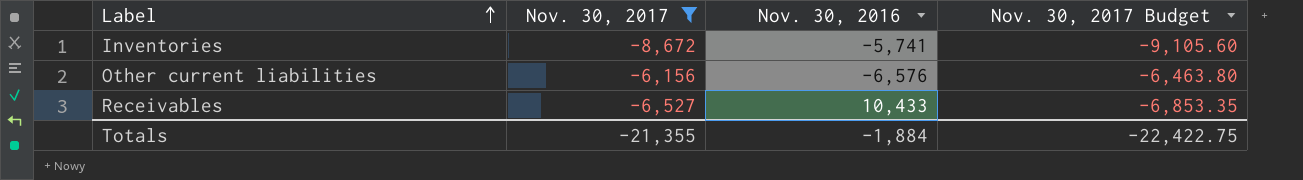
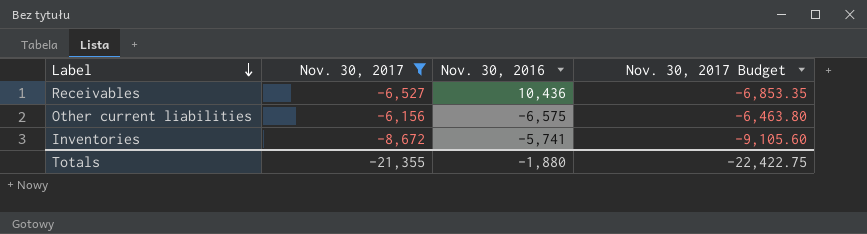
row order: Label ascending -> Label descending
Receivables | Nov. 30, 2016: 10,433 -> 10,436
Other current liabilities | Nov. 30, 2016: -6,576 -> -6,575
Totals | Nov. 30, 2016: -1,884 -> -1,880

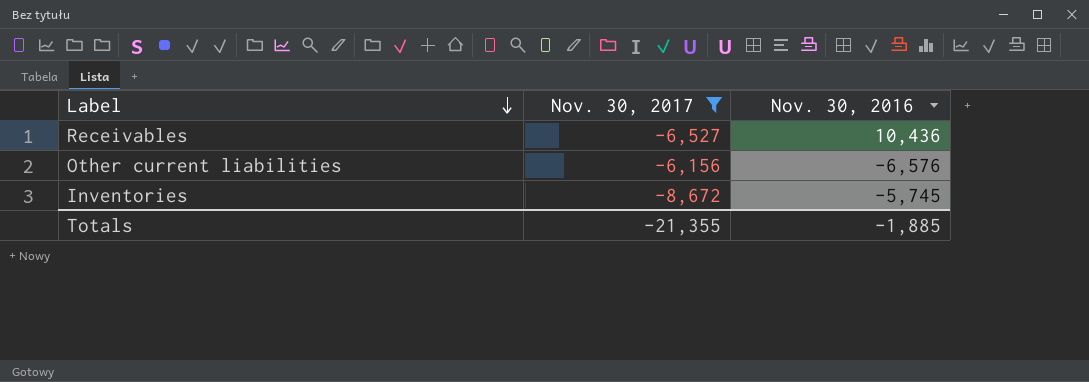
column Nov. 30, 2017 Budget | formula: [Nov. 30, 2017] * 1.05 -> none
Other current liabilities | Nov. 30, 2016: -6,575 -> -6,576
Inventories | Nov. 30, 2016: -5,741 -> -5,745
Totals | Nov. 30, 2016: -1,880 -> -1,885

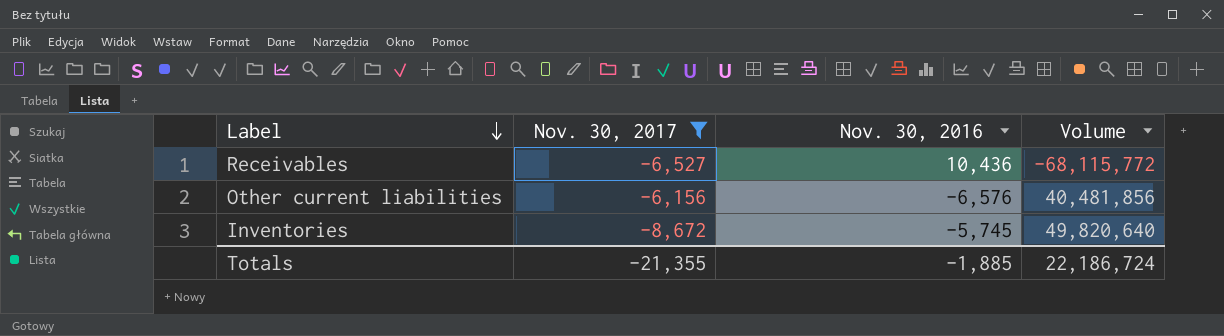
column Volume | formula: none -> [Nov. 30, 2017] * [Nov. 30, 2016]

